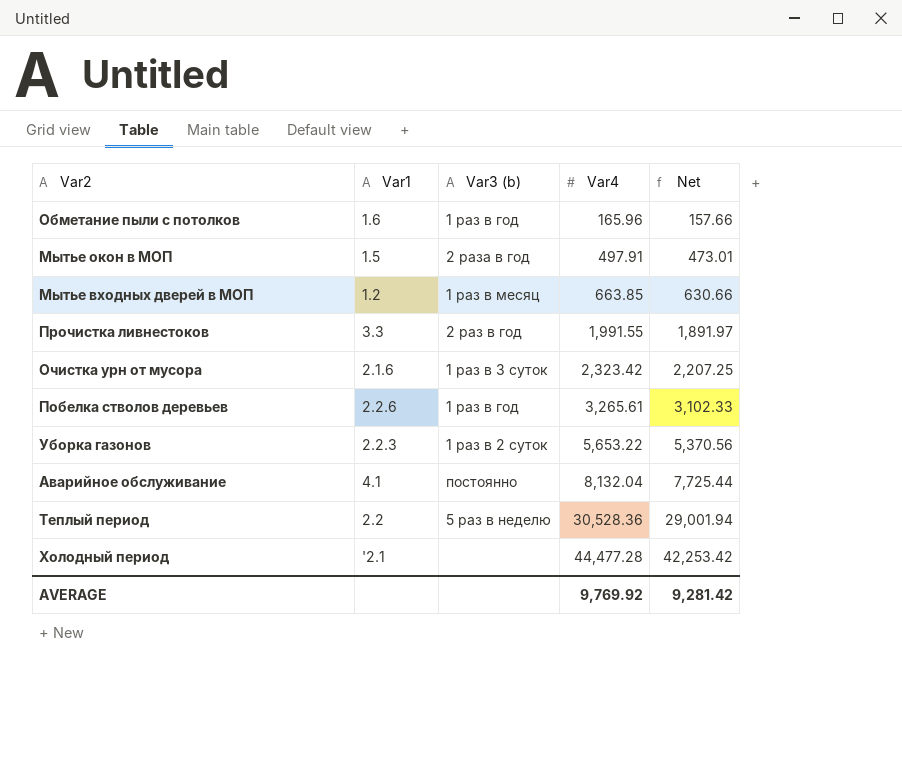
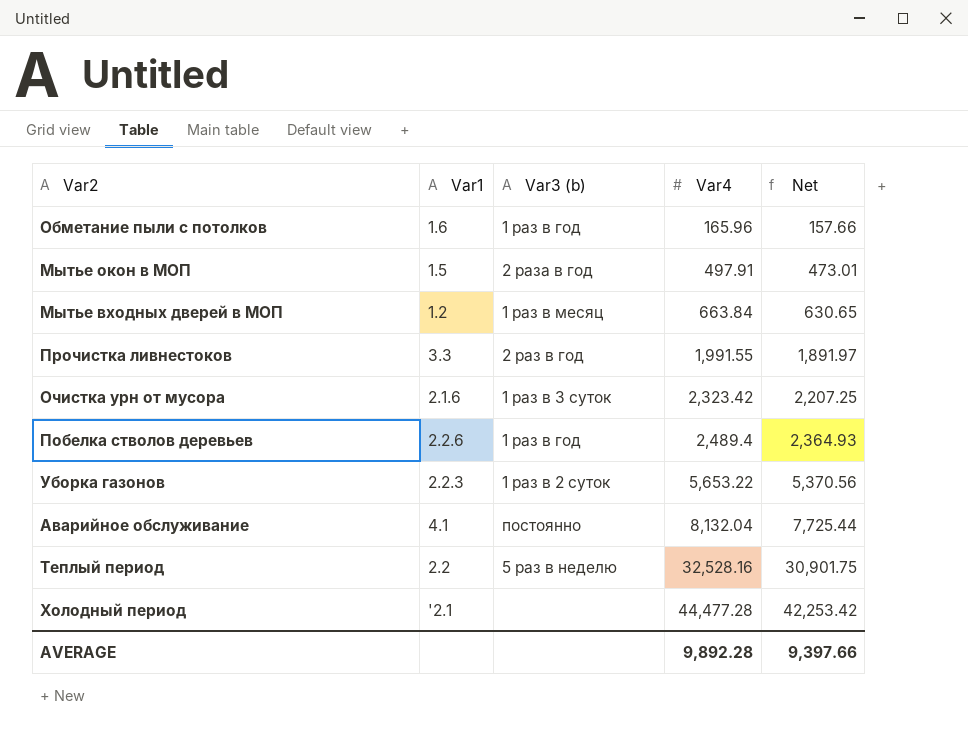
Мытье входных дверей в МОП | Var4: 663.85 -> 663.84
Мытье входных дверей в МОП | Net: 630.66 -> 630.65
Побелка стволов деревьев | Var4: 3,265.61 -> 2,489.4
Побелка стволов деревьев | Net: 3,102.33 -> 2,364.93
Теплый период | Var4: 30,528.36 -> 32,528.16
Теплый период | Net: 29,001.94 -> 30,901.75
AVERAGE | Var4: 9,769.92 -> 9,892.28
AVERAGE | Net: 9,281.42 -> 9,397.66

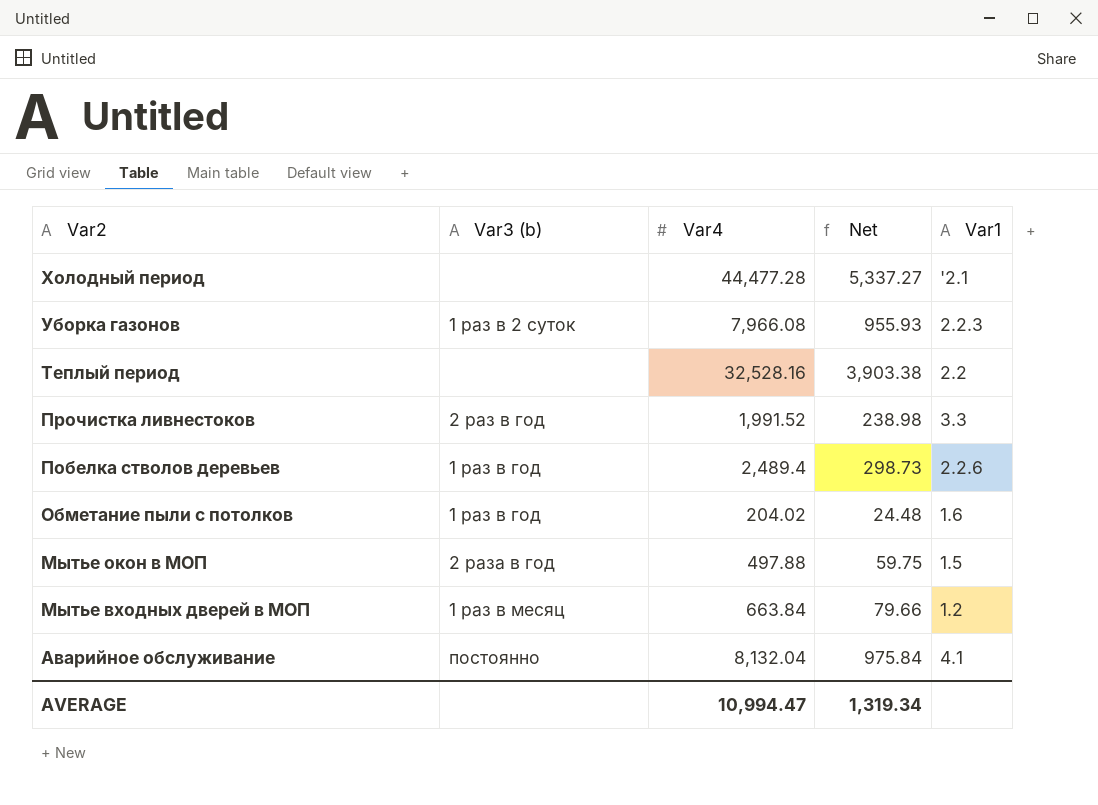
row order: Var4 ascending -> Var2 descending
column Net | formula: [Var4] * 0.95 -> [Var4] * 0.12
column Var1 | position: 2 -> 5
row Очистка урн от мусора: 2.1.6 | 1 раз в 3 суток | 2,323.42 | 2,207.25 -> none
Уборка газонов | Var4: 5,653.22 -> 7,966.08
Теплый период | Var3 (b): 5 раз в неделю -> none
Прочистка ливнестоков | Var4: 1,991.55 -> 1,991.52
Обметание пыли с потолков | Var4: 165.96 -> 204.02
Мытье окон в МОП | Var4: 497.91 -> 497.88
AVERAGE | Var4: 9,892.28 -> 10,994.47
AVERAGE | Net: 9,397.66 -> 1,319.34

